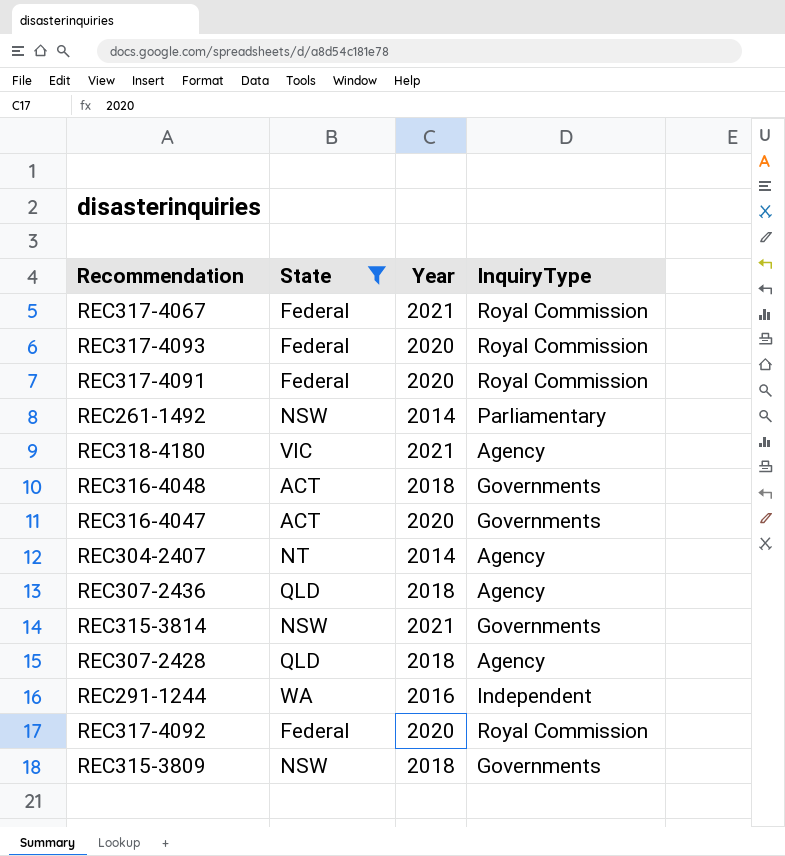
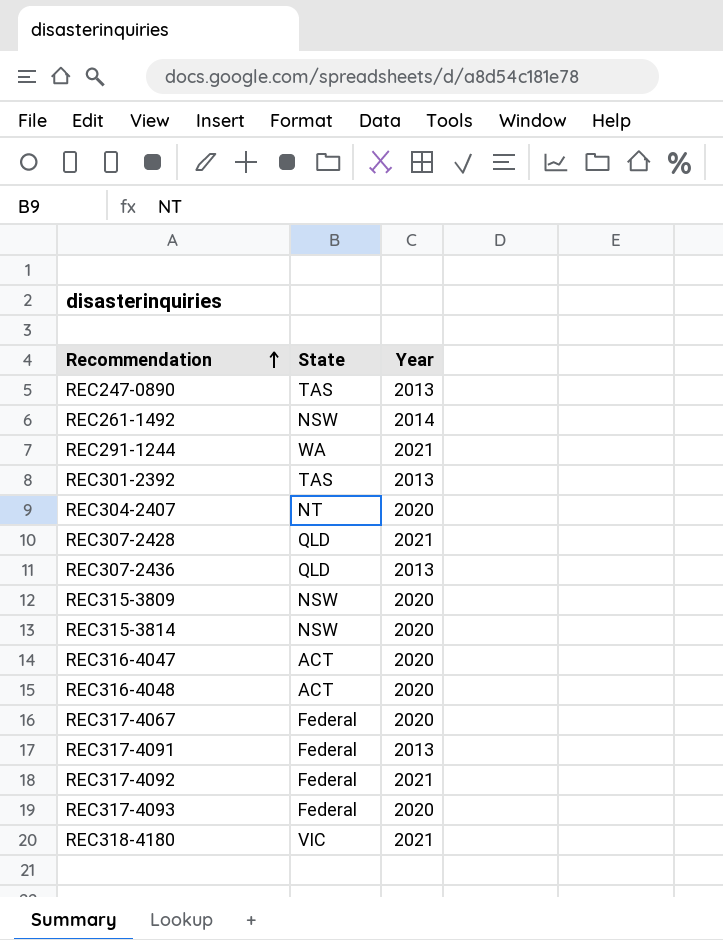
filter: State != TAS -> none
row order: none -> Recommendation ascending
column InquiryType | position: 4 -> none
REC291-1244 | Year: 2016 -> 2021
REC304-2407 | Year: 2014 -> 2020
REC307-2428 | Year: 2018 -> 2021
REC307-2436 | Year: 2018 -> 2013
REC315-3809 | Year: 2018 -> 2020
REC315-3814 | Year: 2021 -> 2020
REC316-4048 | Year: 2018 -> 2020
REC317-4067 | Year: 2021 -> 2020
REC317-4091 | Year: 2020 -> 2013
REC317-4092 | Year: 2020 -> 2021

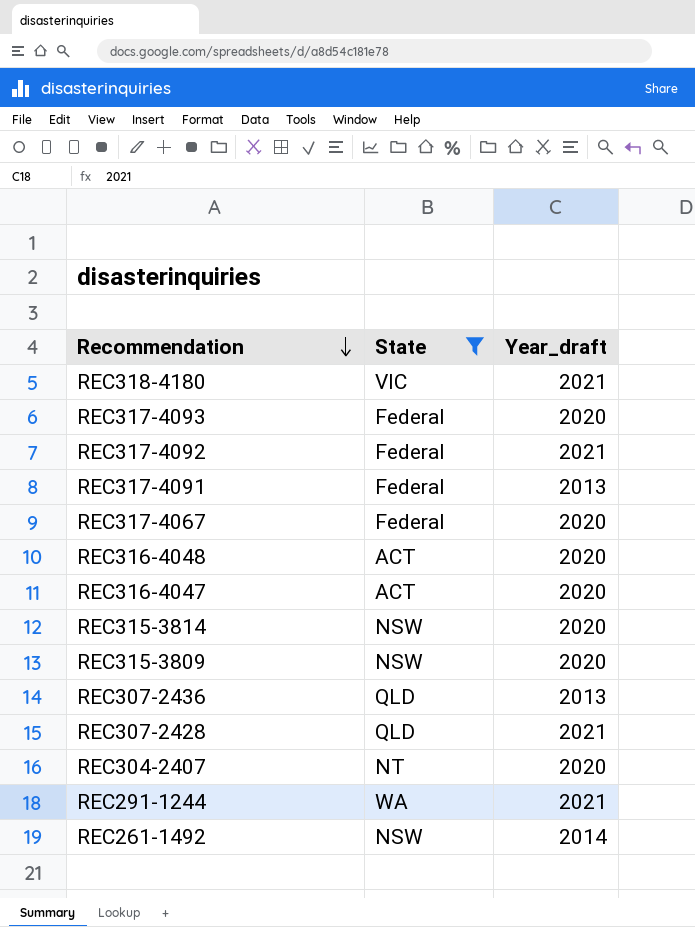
filter: none -> State != TAS
row order: Recommendation ascending -> Recommendation descending
column name: Year -> Year_draft

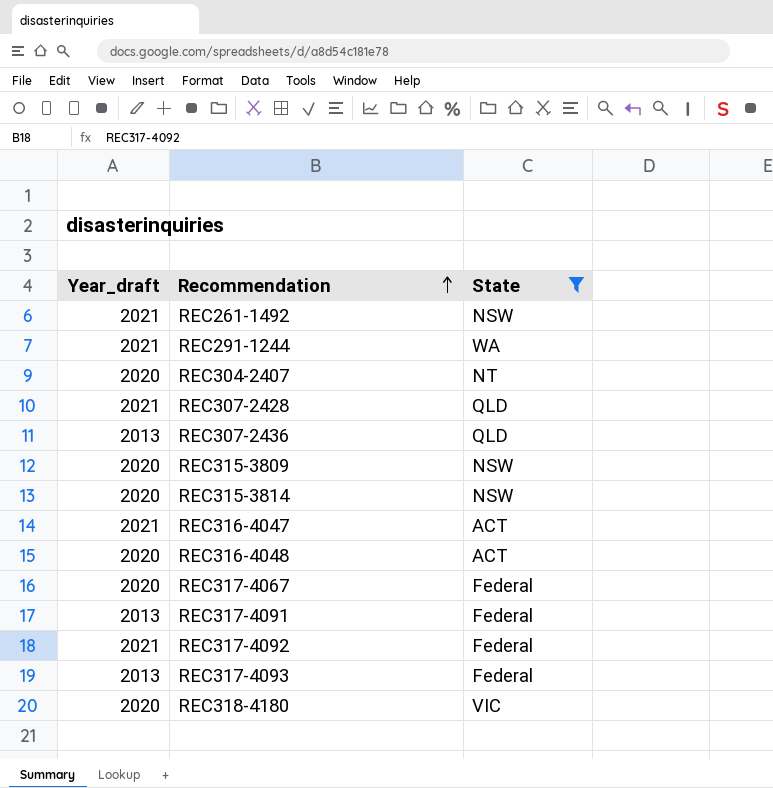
row order: Recommendation descending -> Recommendation ascending
column Year_draft | position: 3 -> 1
REC261-1492 | Year_draft: 2014 -> 2021
REC316-4047 | Year_draft: 2020 -> 2021
REC317-4093 | Year_draft: 2020 -> 2013
REC318-4180 | Year_draft: 2021 -> 2020

